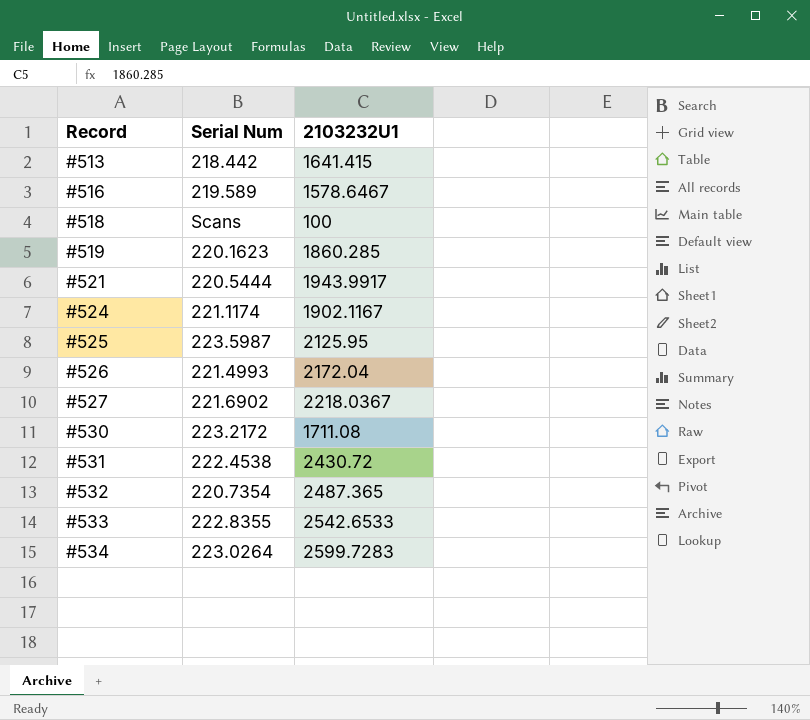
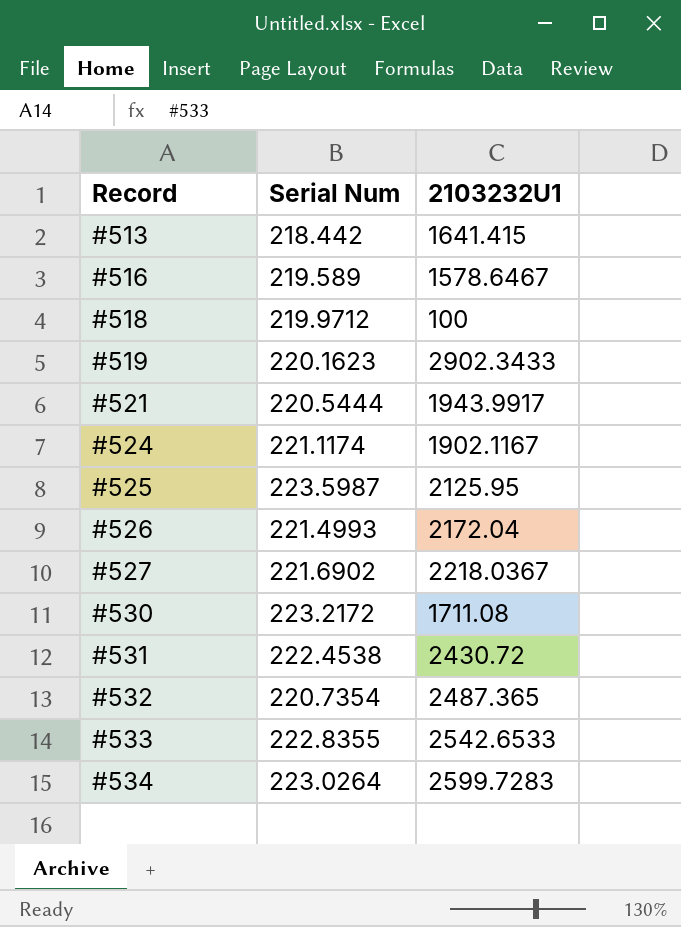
#518 | Serial Num: Scans -> 219.9712
#519 | 2103232U1: 1860.285 -> 2902.3433

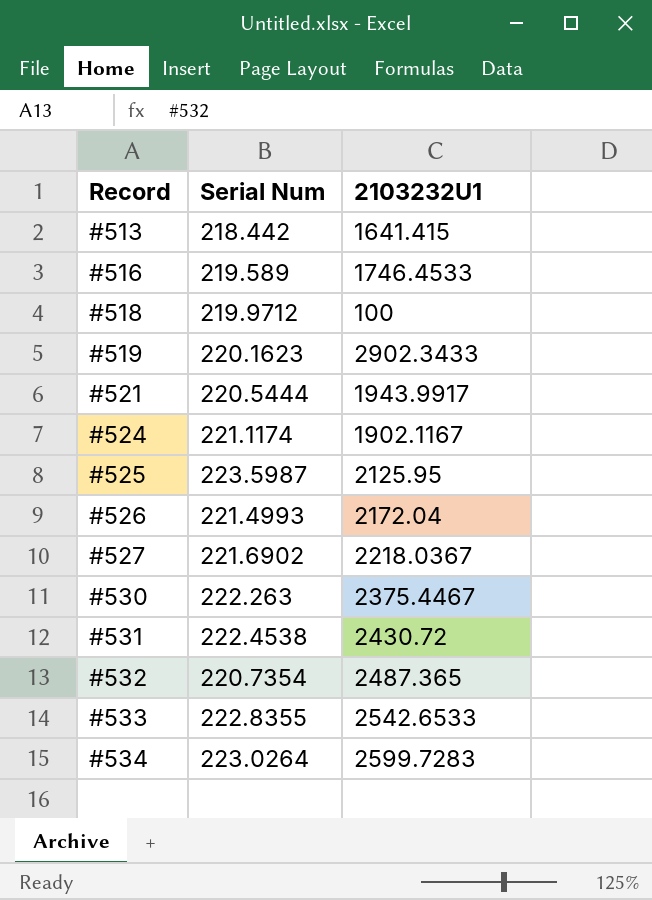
#516 | 2103232U1: 1578.6467 -> 1746.4533
#530 | Serial Num: 223.2172 -> 222.263
#530 | 2103232U1: 1711.08 -> 2375.4467

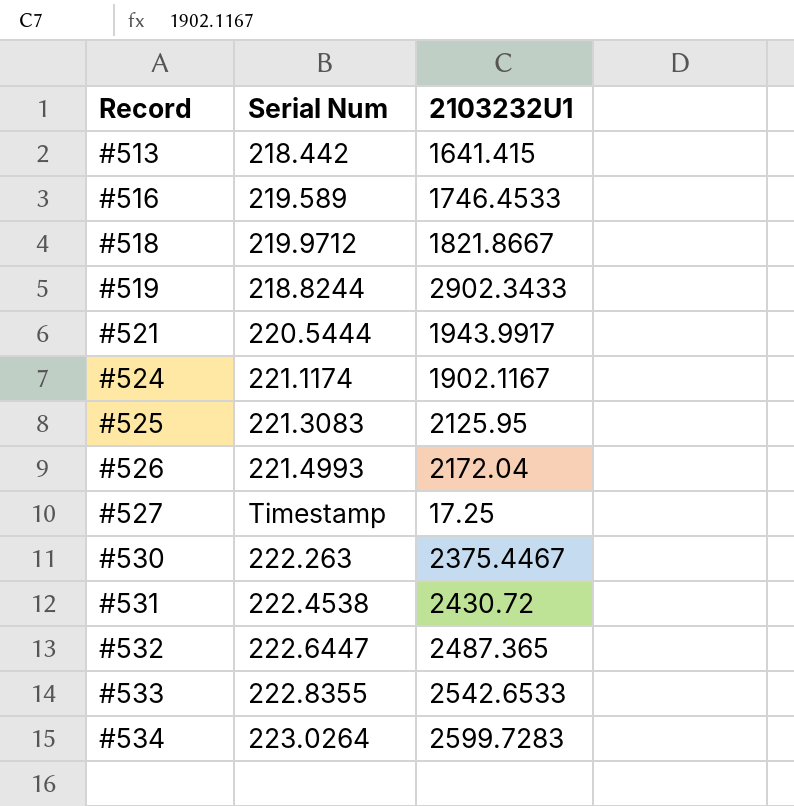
#518 | 2103232U1: 100 -> 1821.8667
#519 | Serial Num: 220.1623 -> 218.8244
#525 | Serial Num: 223.5987 -> 221.3083
#527 | Serial Num: 221.6902 -> Timestamp
#527 | 2103232U1: 2218.0367 -> 17.25
#532 | Serial Num: 220.7354 -> 222.6447

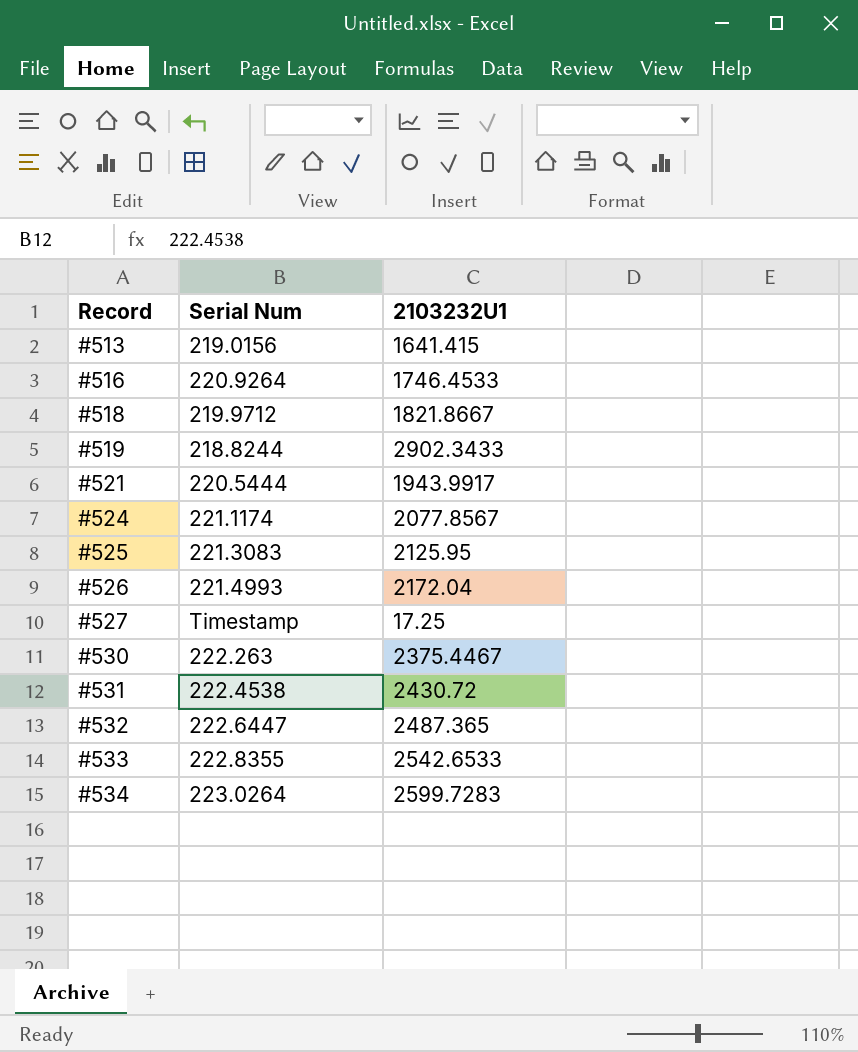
#513 | Serial Num: 218.442 -> 219.0156
#516 | Serial Num: 219.589 -> 220.9264
#524 | 2103232U1: 1902.1167 -> 2077.8567

